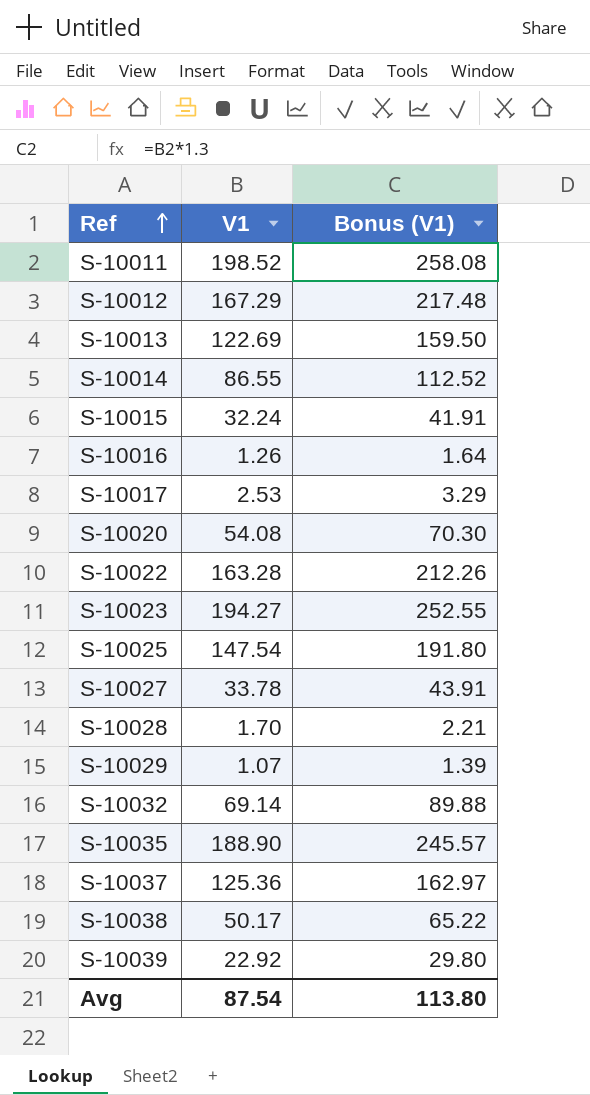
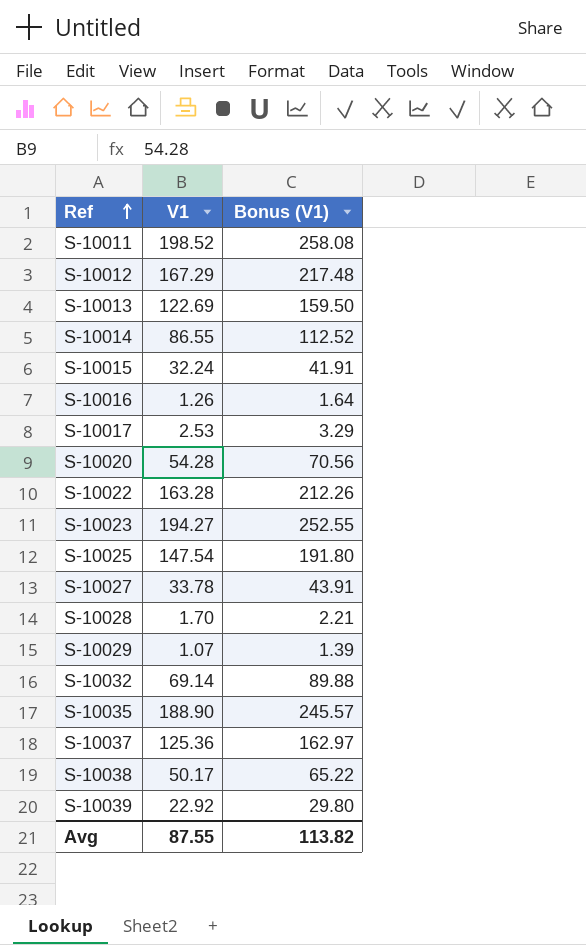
S-10020 | V1: 54.08 -> 54.28
S-10020 | Bonus (V1): 70.30 -> 70.56
Avg | V1: 87.54 -> 87.55
Avg | Bonus (V1): 113.80 -> 113.82

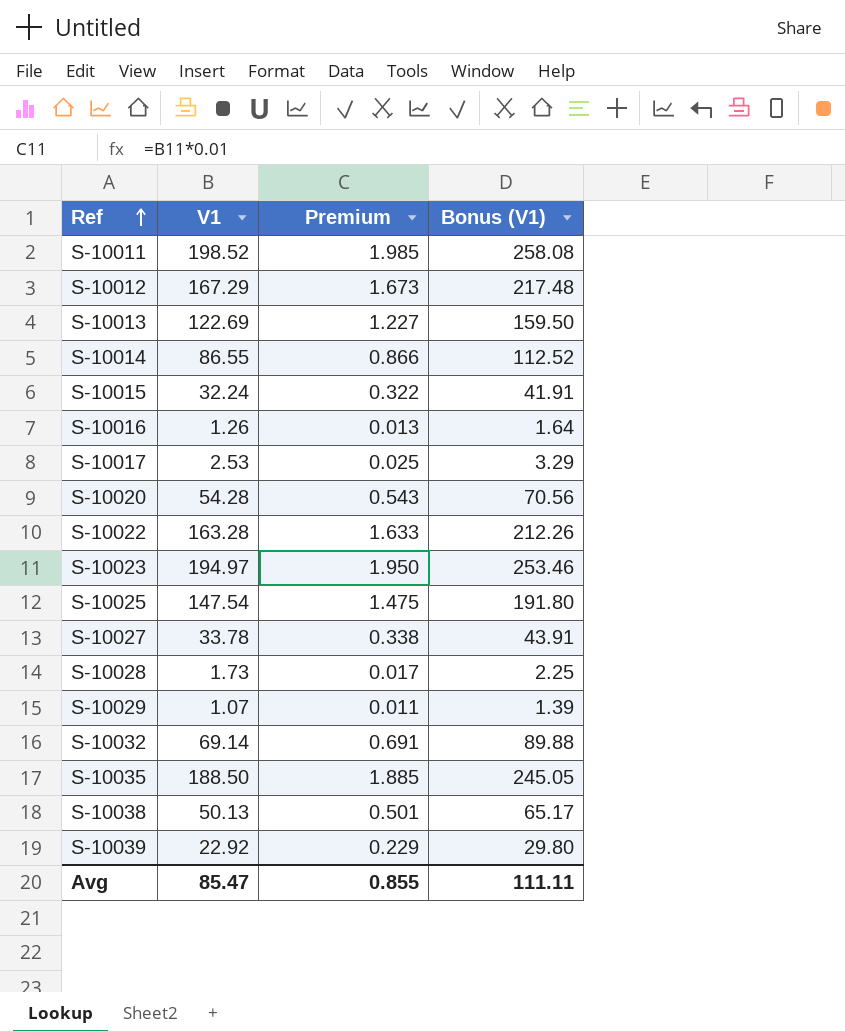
column Premium | formula: none -> [V1] * 0.01
row S-10037: 125.36 | 162.97 -> none
S-10023 | V1: 194.27 -> 194.97
S-10023 | Bonus (V1): 252.55 -> 253.46
S-10028 | V1: 1.70 -> 1.73
S-10028 | Bonus (V1): 2.21 -> 2.25
S-10035 | V1: 188.90 -> 188.50
S-10035 | Bonus (V1): 245.57 -> 245.05
S-10038 | V1: 50.17 -> 50.13
S-10038 | Bonus (V1): 65.22 -> 65.17
Avg | V1: 87.55 -> 85.47
Avg | Bonus (V1): 113.82 -> 111.11

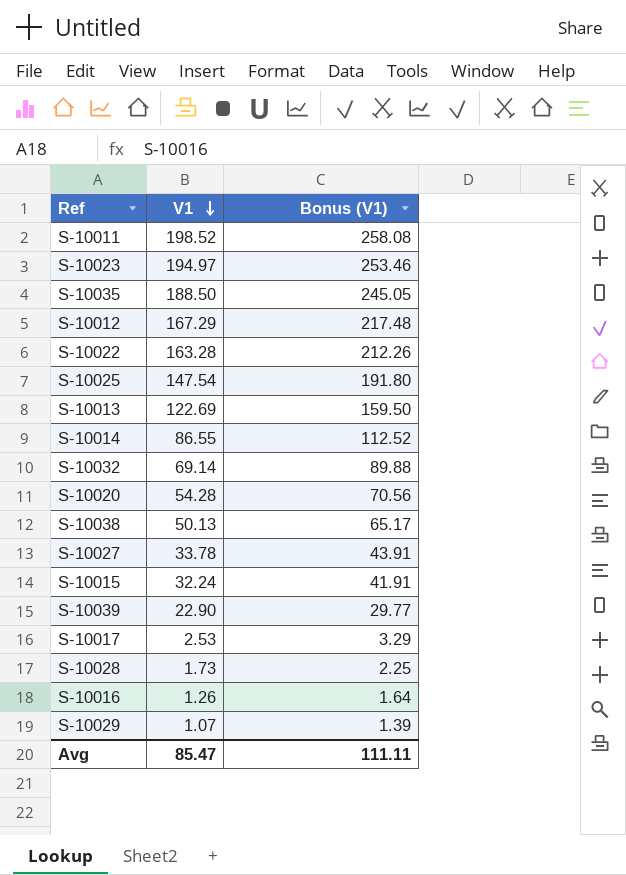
row order: Ref ascending -> V1 descending
column Premium | formula: [V1] * 0.01 -> none
S-10039 | V1: 22.92 -> 22.90
S-10039 | Bonus (V1): 29.80 -> 29.77

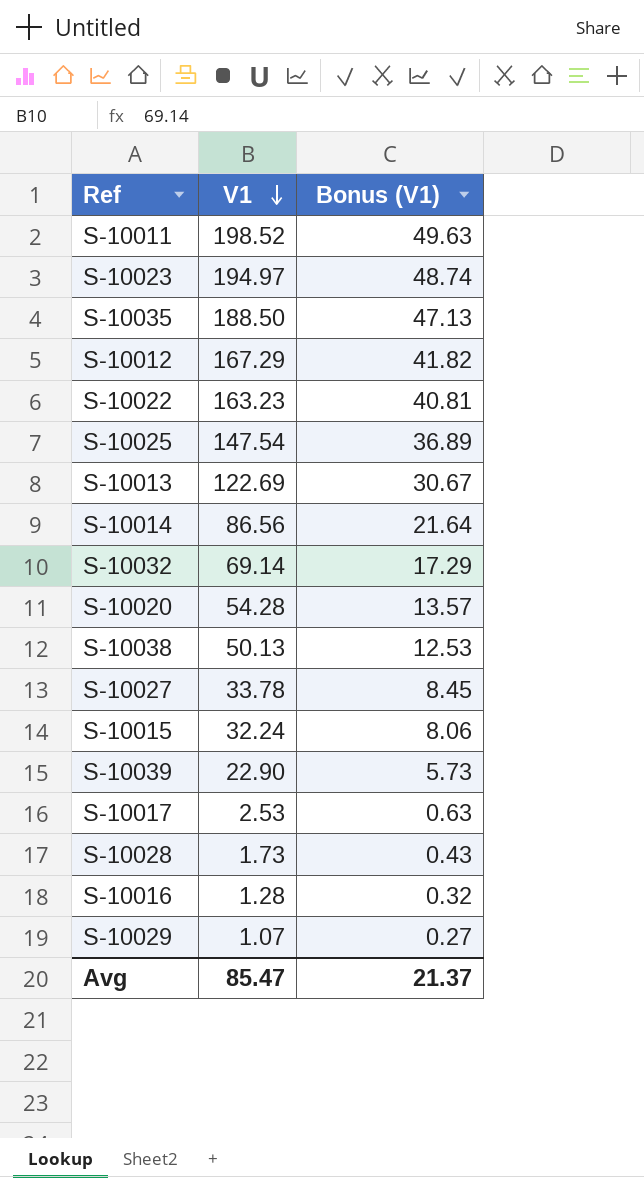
column Bonus (V1) | formula: [V1] * 1.3 -> [V1] * 0.25
S-10022 | V1: 163.28 -> 163.23
S-10014 | V1: 86.55 -> 86.56
S-10016 | V1: 1.26 -> 1.28
Avg | Bonus (V1): 111.11 -> 21.37

